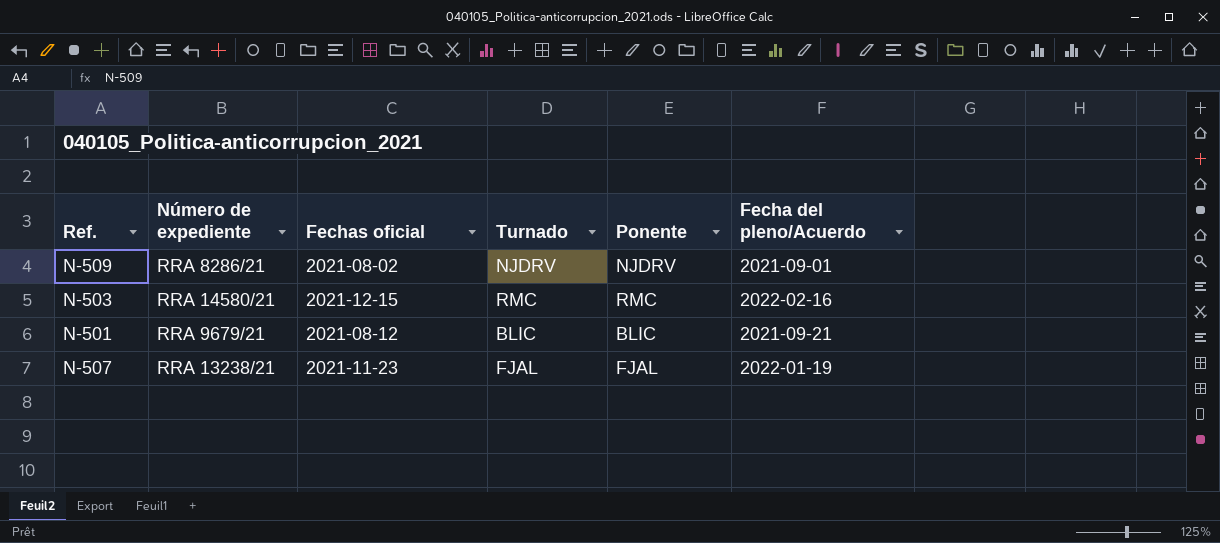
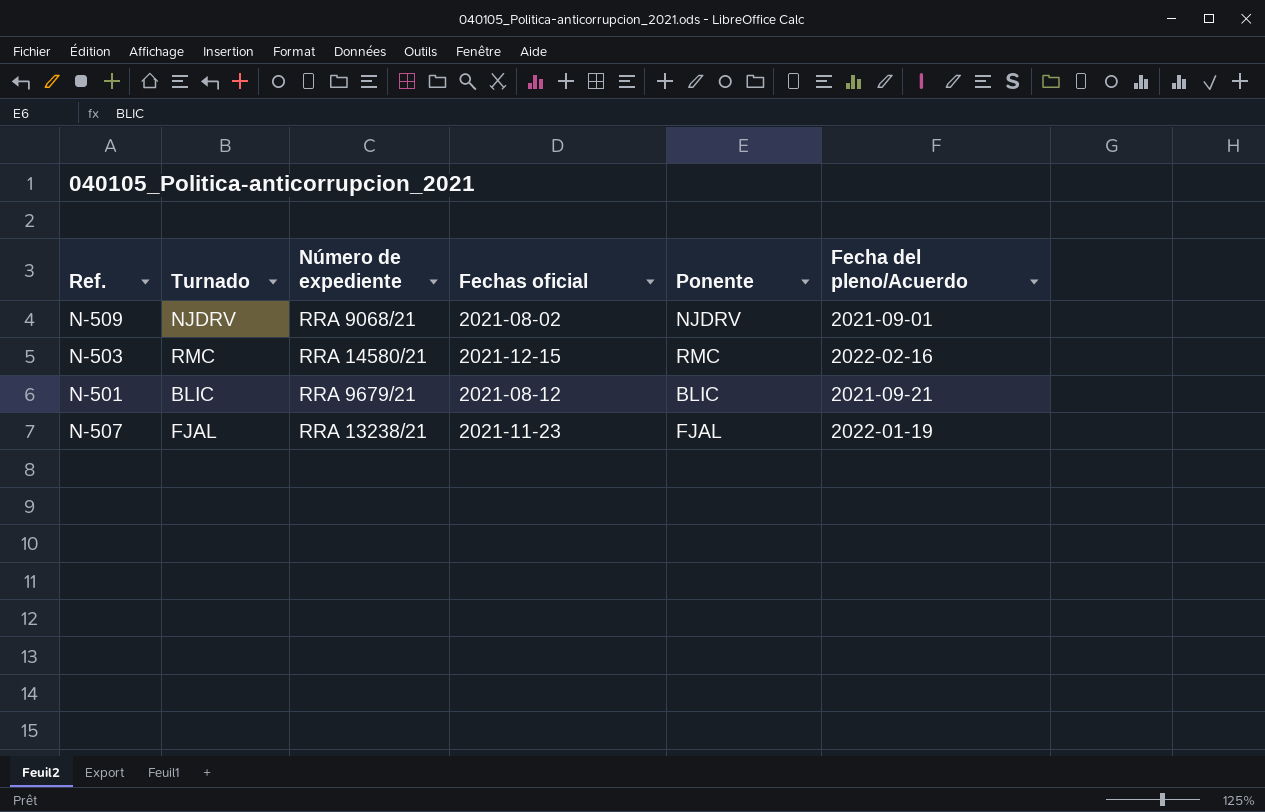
column Turnado | position: 4 -> 2
N-509 | Número de expediente: RRA 8286/21 -> RRA 9068/21

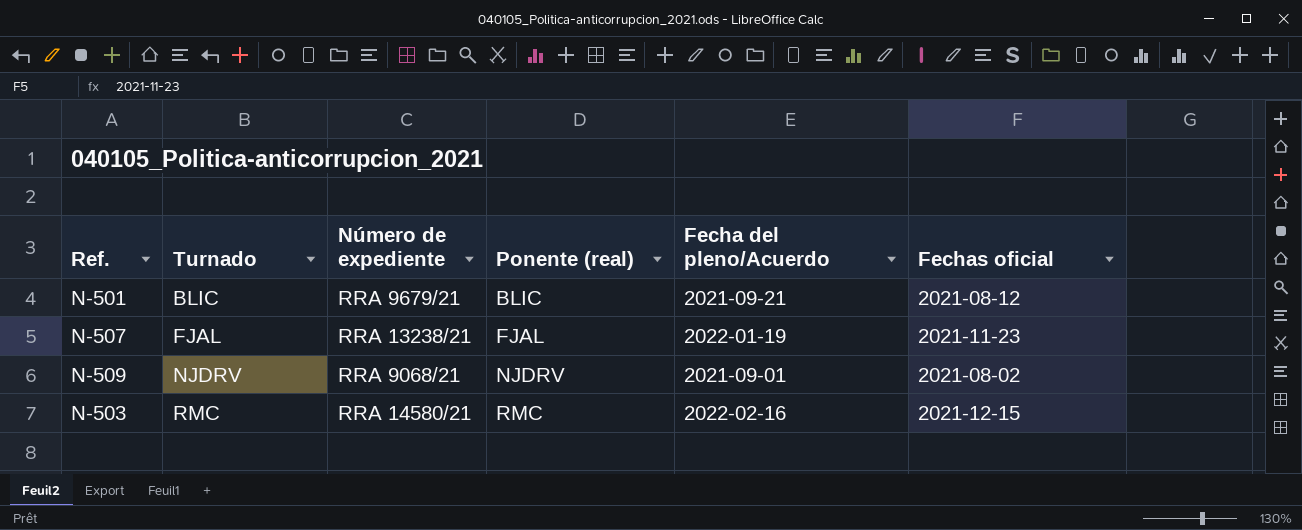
row order: none -> Turnado ascending
column name: Ponente -> Ponente (real)
column Fechas oficial | position: 4 -> 6

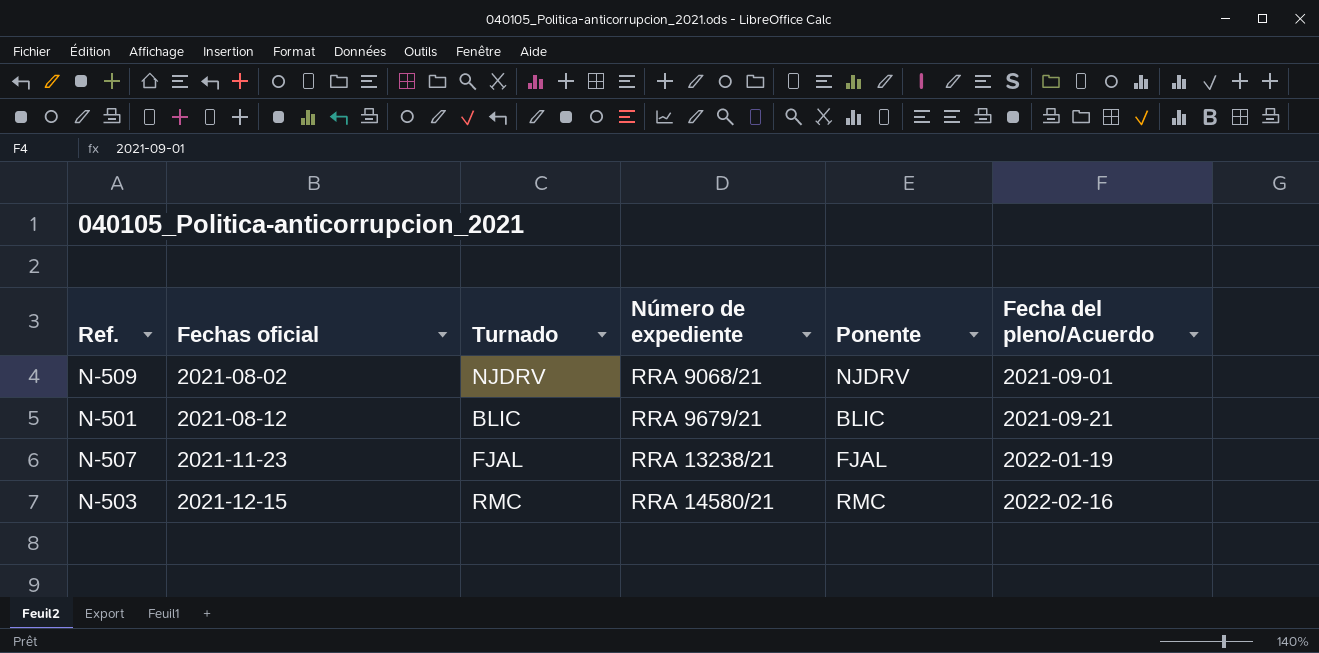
row order: Turnado ascending -> Fechas oficial ascending
column Fechas oficial | position: 6 -> 2
column name: Ponente (real) -> Ponente

